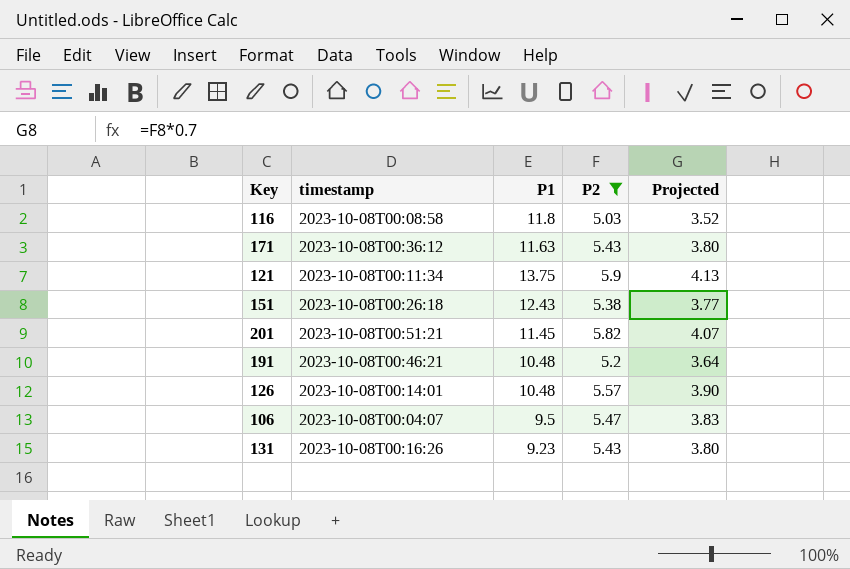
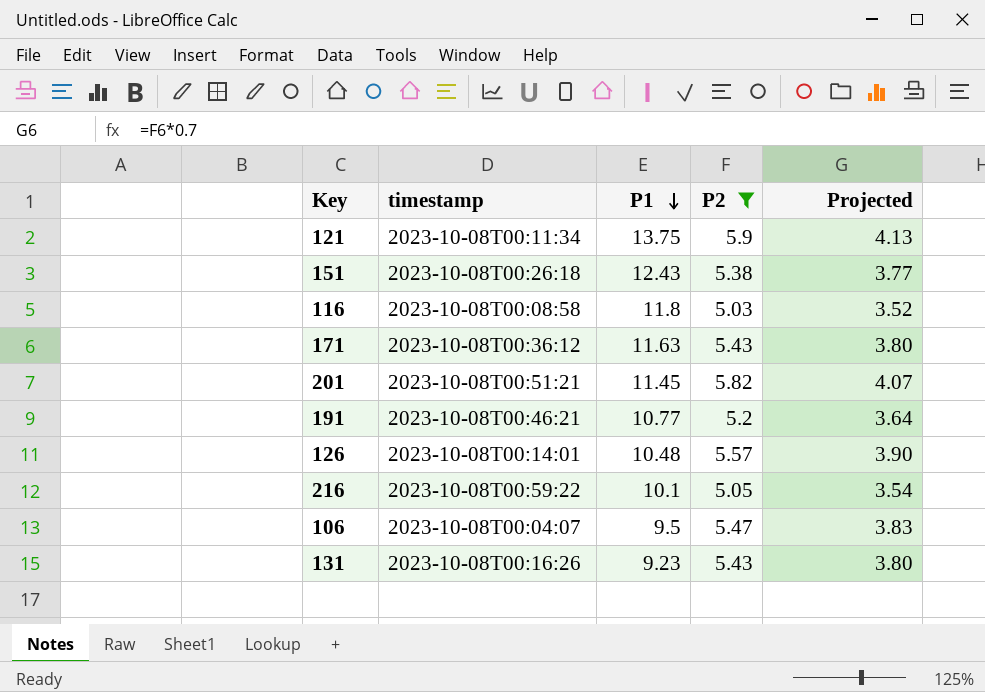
row order: none -> P1 descending
191 | P1: 10.48 -> 10.77
row 216: none -> 2023-10-08T00:59:22 | 10.1 | 5.05 | 3.54

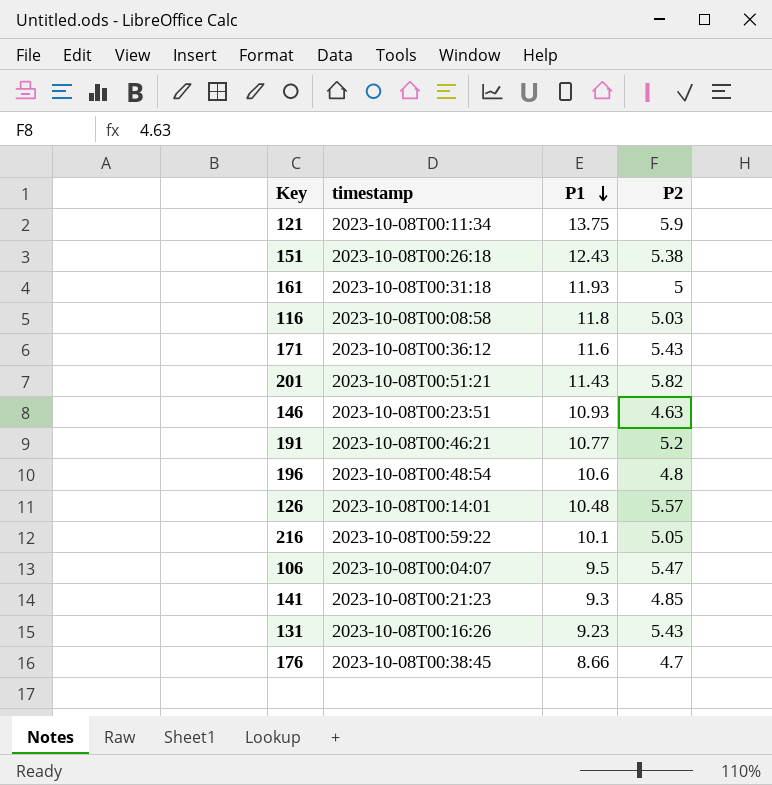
filter: P2 >= 5.03 -> none
column Projected | formula: [P2] * 0.7 -> none
171 | P1: 11.63 -> 11.6
201 | P1: 11.45 -> 11.43

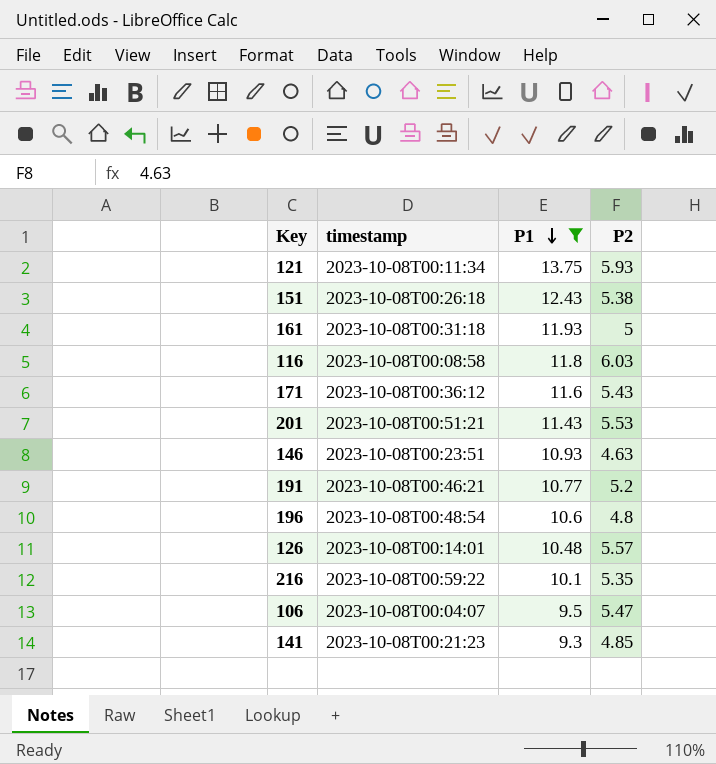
filter: none -> P1 >= 9.3
121 | P2: 5.9 -> 5.93
116 | P2: 5.03 -> 6.03
201 | P2: 5.82 -> 5.53
216 | P2: 5.05 -> 5.35

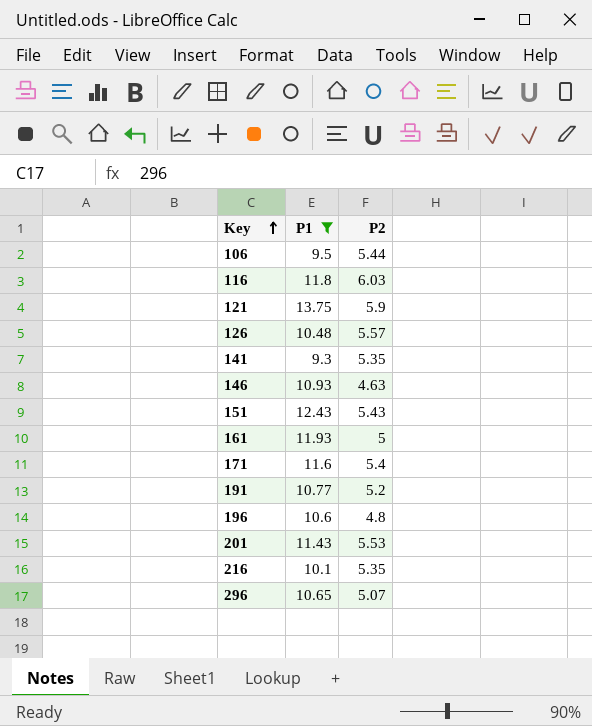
row order: P1 descending -> Key ascending
column timestamp | position: 2 -> none
106 | P2: 5.47 -> 5.44
121 | P2: 5.93 -> 5.9
141 | P2: 4.85 -> 5.35
151 | P2: 5.38 -> 5.43
171 | P2: 5.43 -> 5.4
row 296: none -> 10.65 | 5.07

